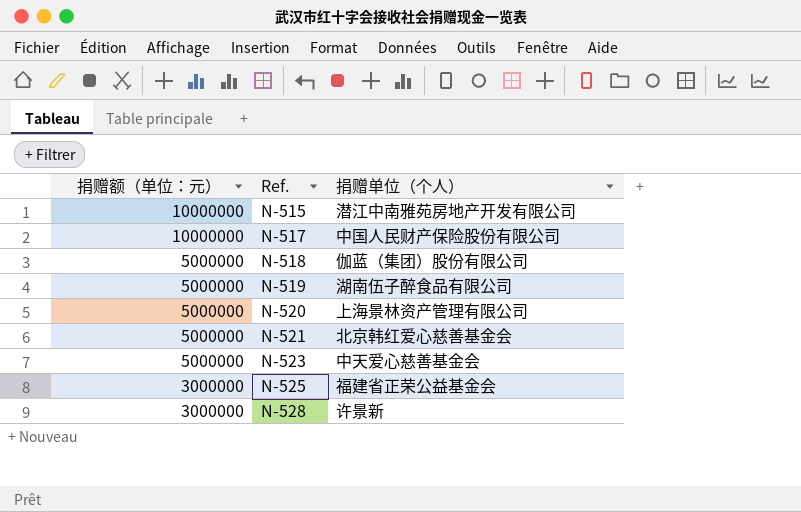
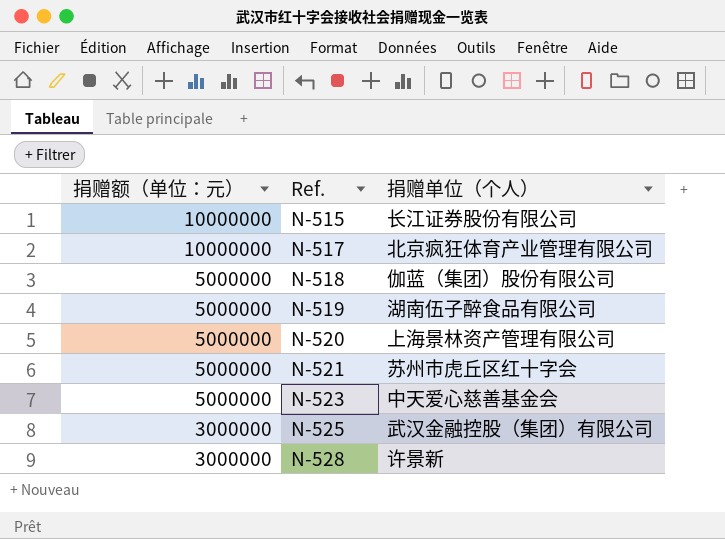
N-515 | 捐赠单位（个人）: 潜江中南雅苑房地产开发有限公司 -> 长江证券股份有限公司
N-517 | 捐赠单位（个人）: 中国人民财产保险股份有限公司 -> 北京疯狂体育产业管理有限公司
N-521 | 捐赠单位（个人）: 北京韩红爱心慈善基金会 -> 苏州市虎丘区红十字会
N-525 | 捐赠单位（个人）: 福建省正荣公益基金会 -> 武汉金融控股（集团）有限公司

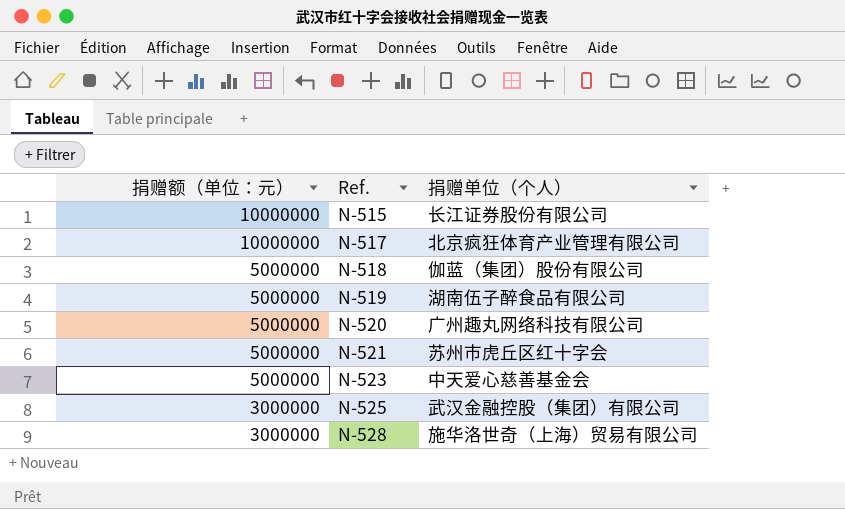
N-520 | 捐赠单位（个人）: 上海景林资产管理有限公司 -> 广州趣丸网络科技有限公司
N-528 | 捐赠单位（个人）: 许景新 -> 施华洛世奇（上海）贸易有限公司

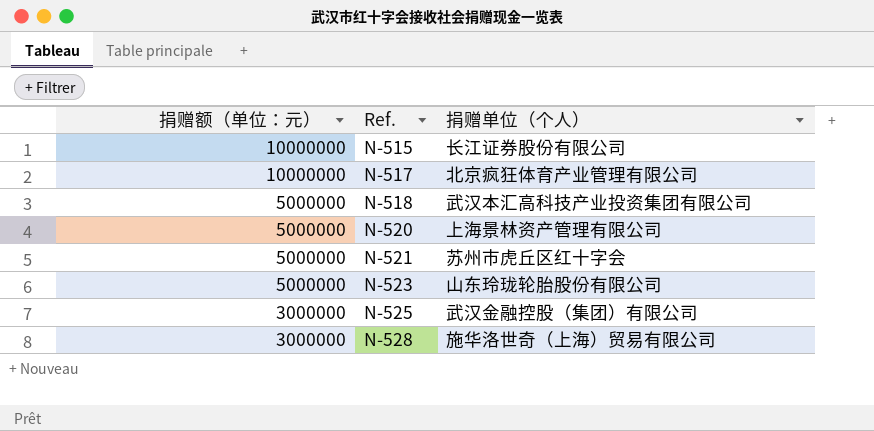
row N-519: 5000000 | 湖南伍子醉食品有限公司 -> none
N-518 | 捐赠单位（个人）: 伽蓝（集团）股份有限公司 -> 武汉本汇高科技产业投资集团有限公司
N-520 | 捐赠单位（个人）: 广州趣丸网络科技有限公司 -> 上海景林资产管理有限公司
N-523 | 捐赠单位（个人）: 中天爱心慈善基金会 -> 山东玲珑轮胎股份有限公司

